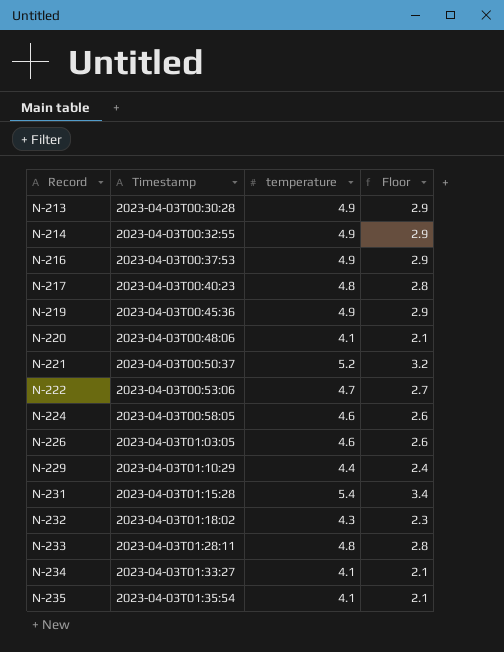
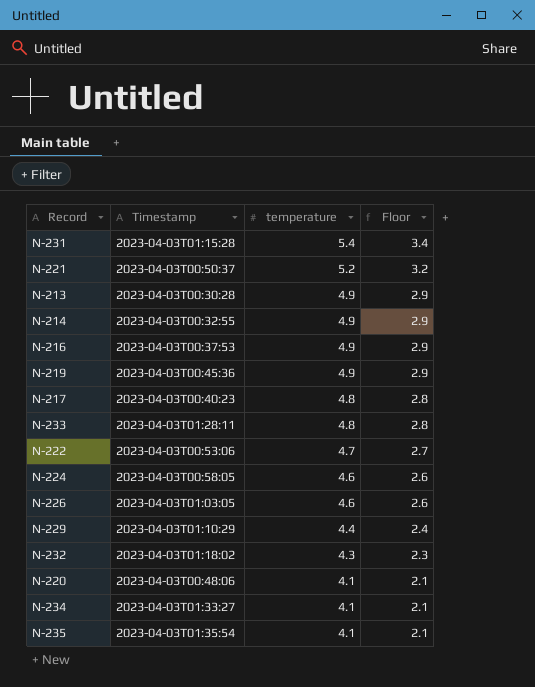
row order: Record ascending -> temperature descending

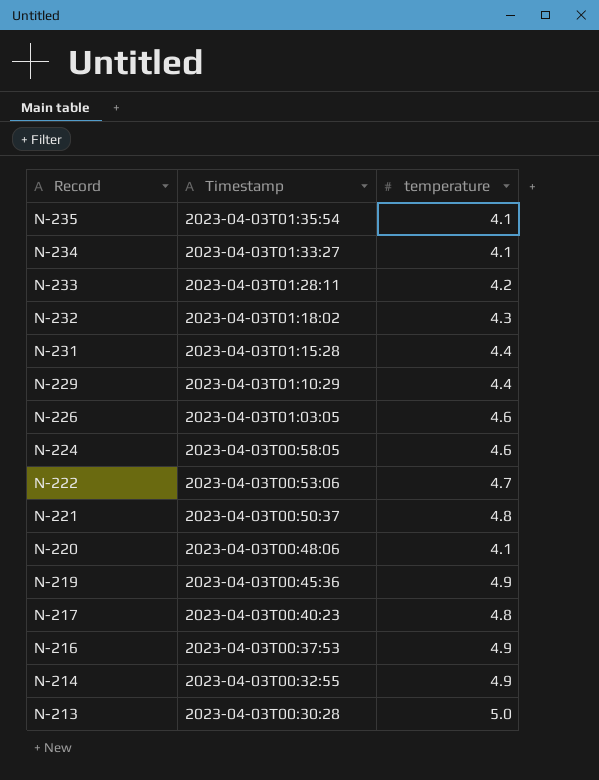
row order: temperature descending -> Record descending
column Floor | formula: [temperature] - 2 -> none
N-233 | temperature: 4.8 -> 4.2
N-231 | temperature: 5.4 -> 4.4
N-221 | temperature: 5.2 -> 4.8
N-213 | temperature: 4.9 -> 5.0

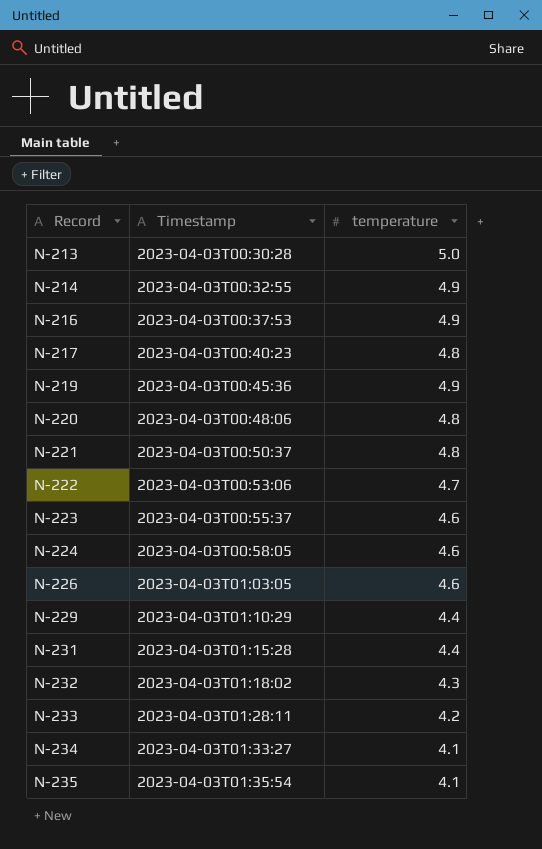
row order: Record descending -> Record ascending
N-220 | temperature: 4.1 -> 4.8
row N-223: none -> 2023-04-03T00:55:37 | 4.6

